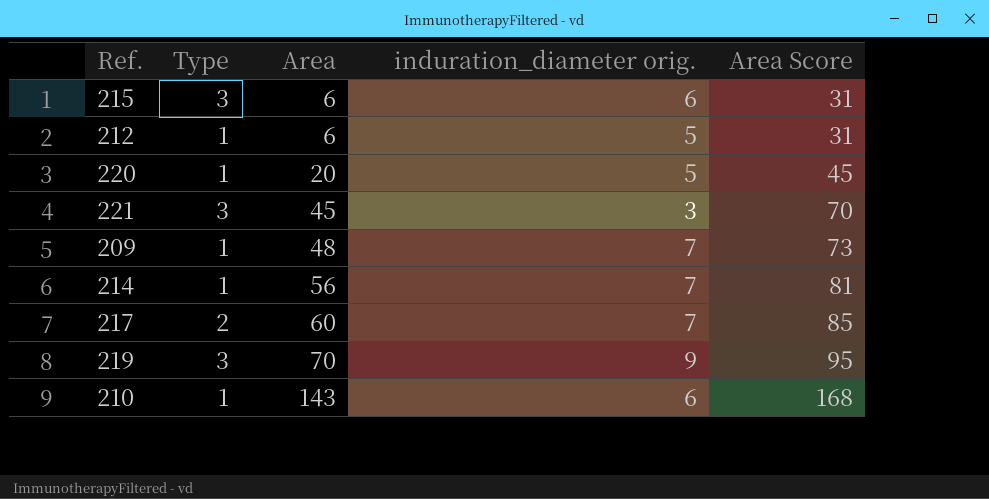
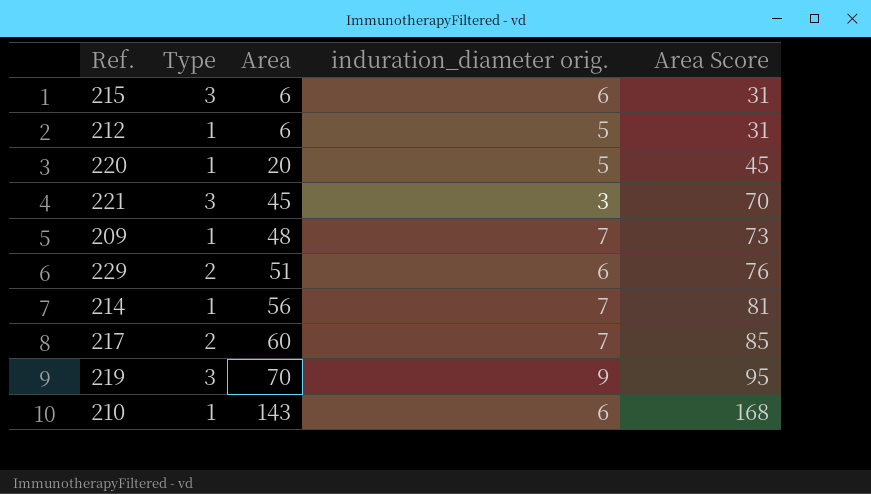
row 229: none -> 2 | 51 | 6 | 76

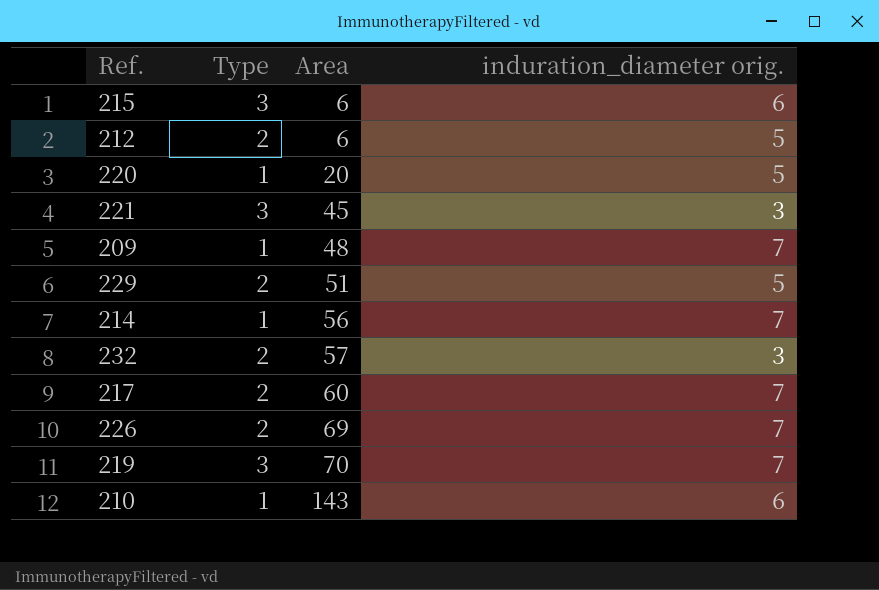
column Area Score | formula: [Area] + 25 -> none
212 | Type: 1 -> 2
229 | induration_diameter orig.: 6 -> 5
row 232: none -> 2 | 57 | 3
row 226: none -> 2 | 69 | 7
219 | induration_diameter orig.: 9 -> 7

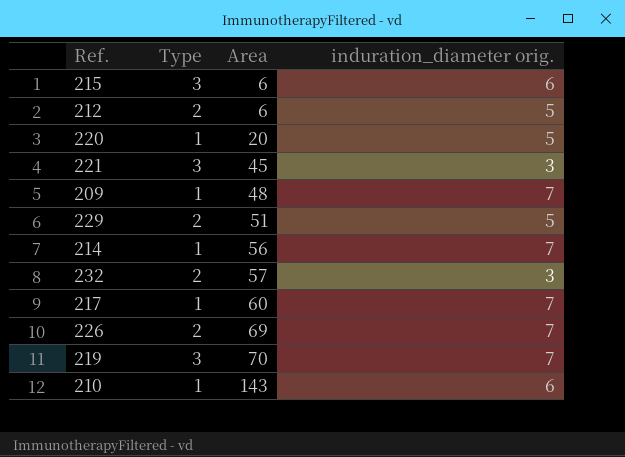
217 | Type: 2 -> 1

